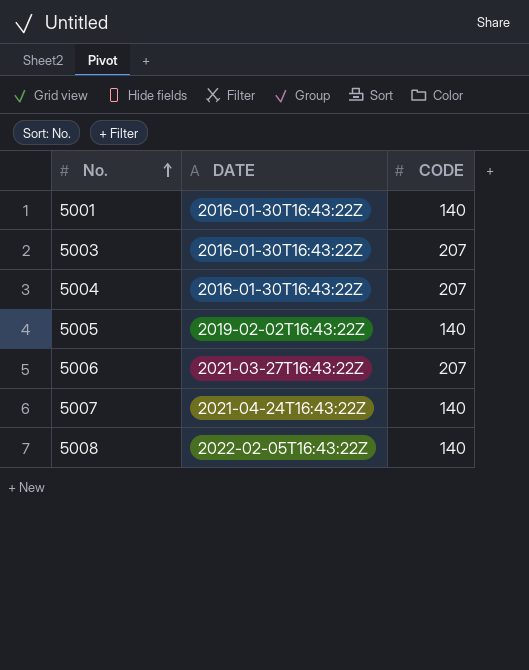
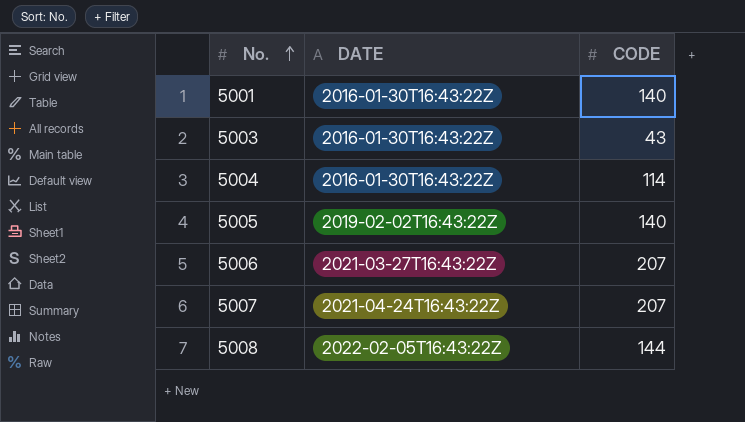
5003 | CODE: 207 -> 43
5004 | CODE: 207 -> 114
5007 | CODE: 140 -> 207
5008 | CODE: 140 -> 144

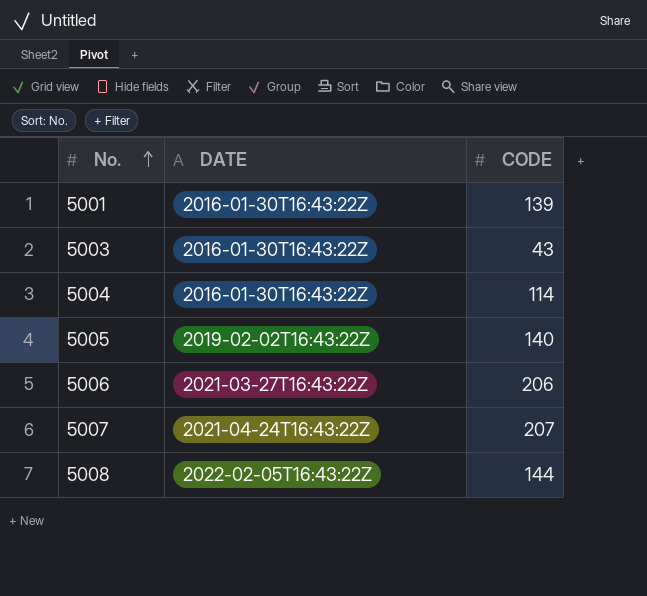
5001 | CODE: 140 -> 139
5006 | CODE: 207 -> 206

